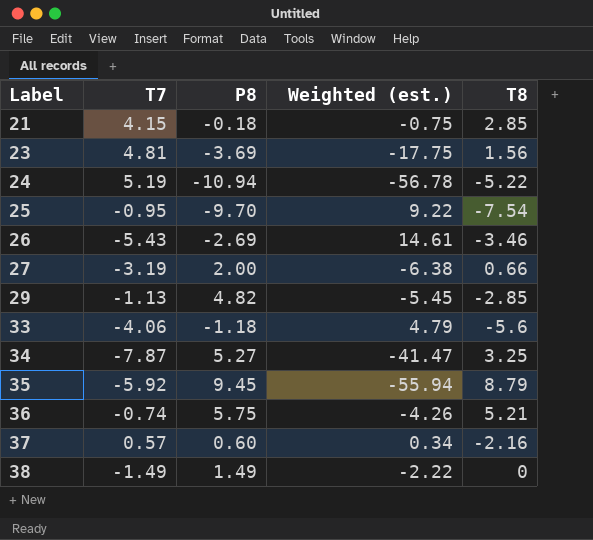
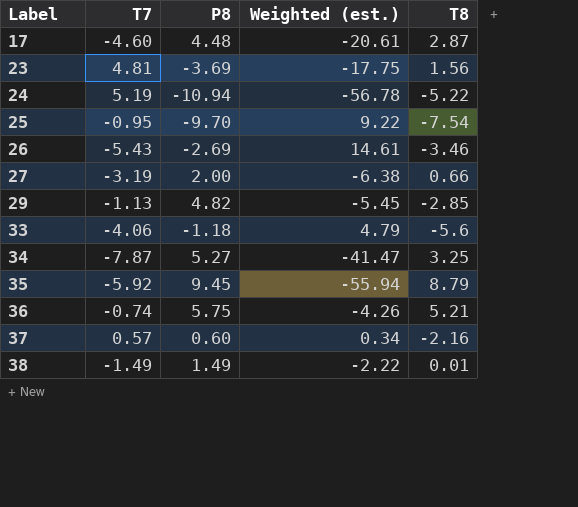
row 21: 4.15 | -0.18 | -0.75 | 2.85 -> none
row 17: none -> -4.60 | 4.48 | -20.61 | 2.87
38 | T8: 0 -> 0.01

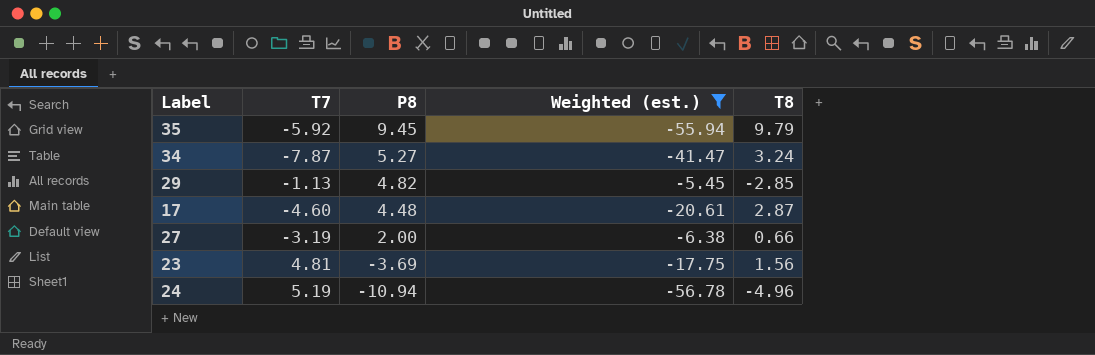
filter: none -> Weighted (est.) <= -5.45
row order: Label ascending -> P8 descending
35 | T8: 8.79 -> 9.79
34 | T8: 3.25 -> 3.24
24 | T8: -5.22 -> -4.96

